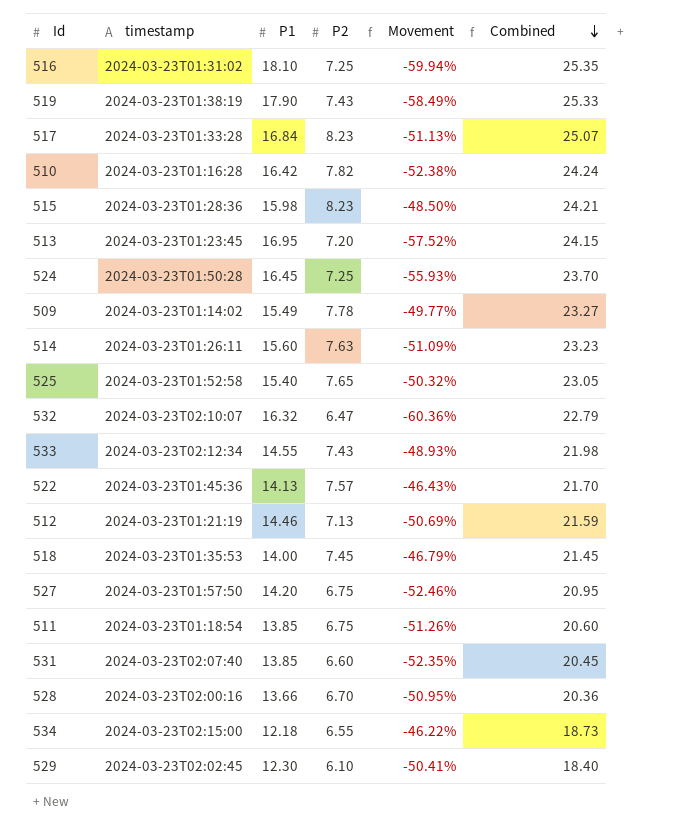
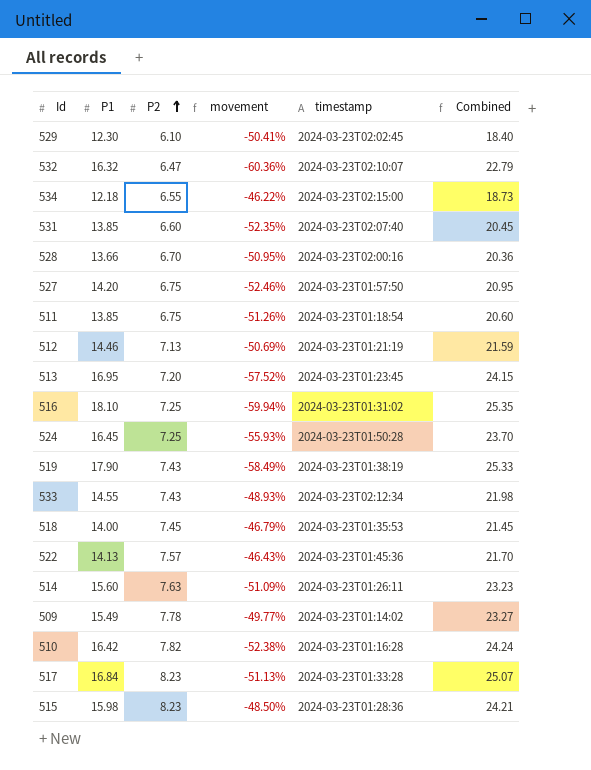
row order: Combined descending -> P2 ascending
column name: Movement -> movement
column timestamp | position: 2 -> 5
row 525: 2024-03-23T01:52:58 | 15.40 | 7.65 | -50.32% | 23.05 -> none

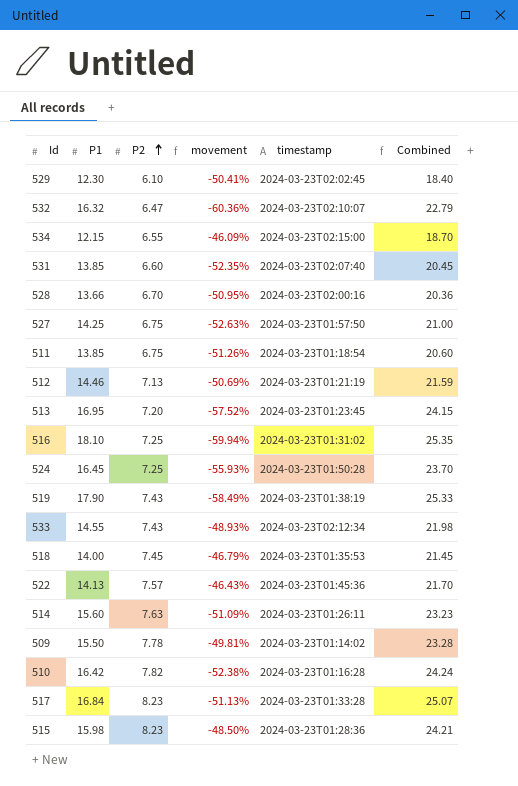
534 | P1: 12.18 -> 12.15
534 | movement: -46.22% -> -46.09%
534 | Combined: 18.73 -> 18.70
527 | P1: 14.20 -> 14.25
527 | movement: -52.46% -> -52.63%
527 | Combined: 20.95 -> 21.00
509 | P1: 15.49 -> 15.50
509 | movement: -49.77% -> -49.81%
509 | Combined: 23.27 -> 23.28

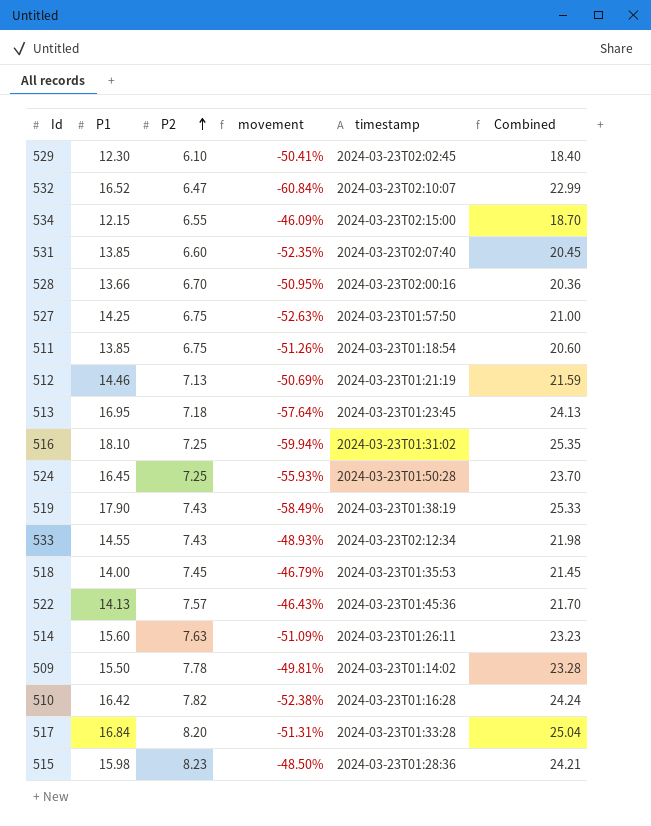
532 | P1: 16.32 -> 16.52
532 | movement: -60.36% -> -60.84%
532 | Combined: 22.79 -> 22.99
513 | P2: 7.20 -> 7.18
513 | movement: -57.52% -> -57.64%
513 | Combined: 24.15 -> 24.13
517 | P2: 8.23 -> 8.20
517 | movement: -51.13% -> -51.31%
517 | Combined: 25.07 -> 25.04

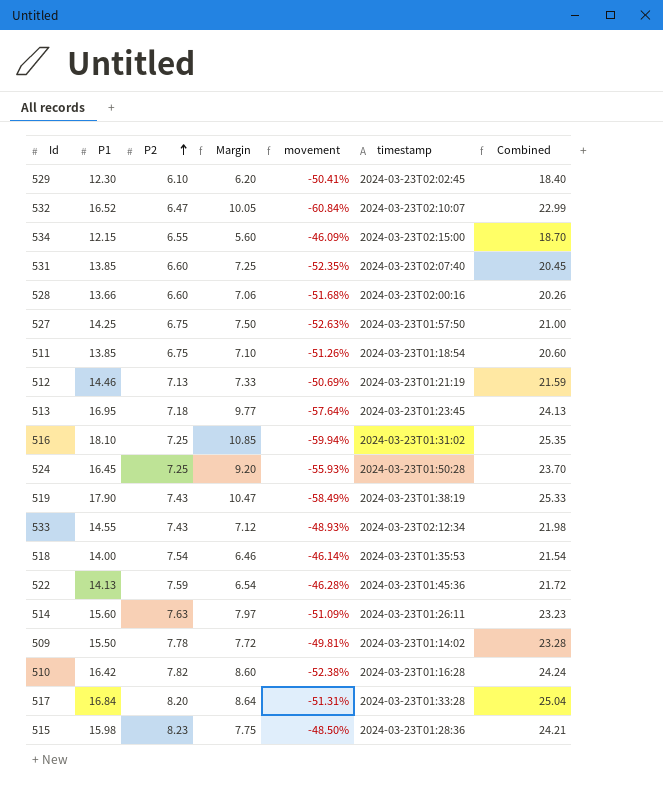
column Margin | formula: none -> [P1] - [P2]
528 | P2: 6.70 -> 6.60
528 | movement: -50.95% -> -51.68%
528 | Combined: 20.36 -> 20.26
518 | P2: 7.45 -> 7.54
518 | movement: -46.79% -> -46.14%
518 | Combined: 21.45 -> 21.54
522 | P2: 7.57 -> 7.59
522 | movement: -46.43% -> -46.28%
522 | Combined: 21.70 -> 21.72

